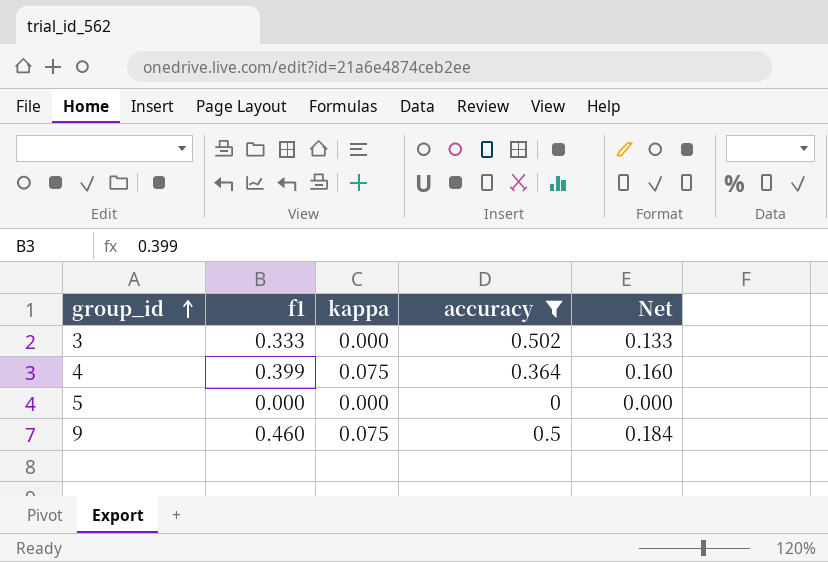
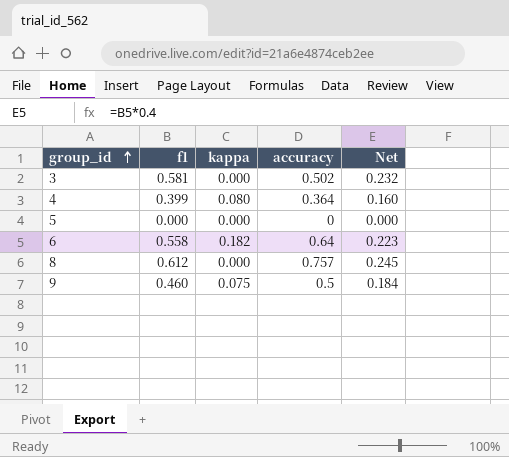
filter: accuracy <= 0.502 -> none
3 | f1: 0.333 -> 0.581
3 | Net: 0.133 -> 0.232
4 | kappa: 0.075 -> 0.080

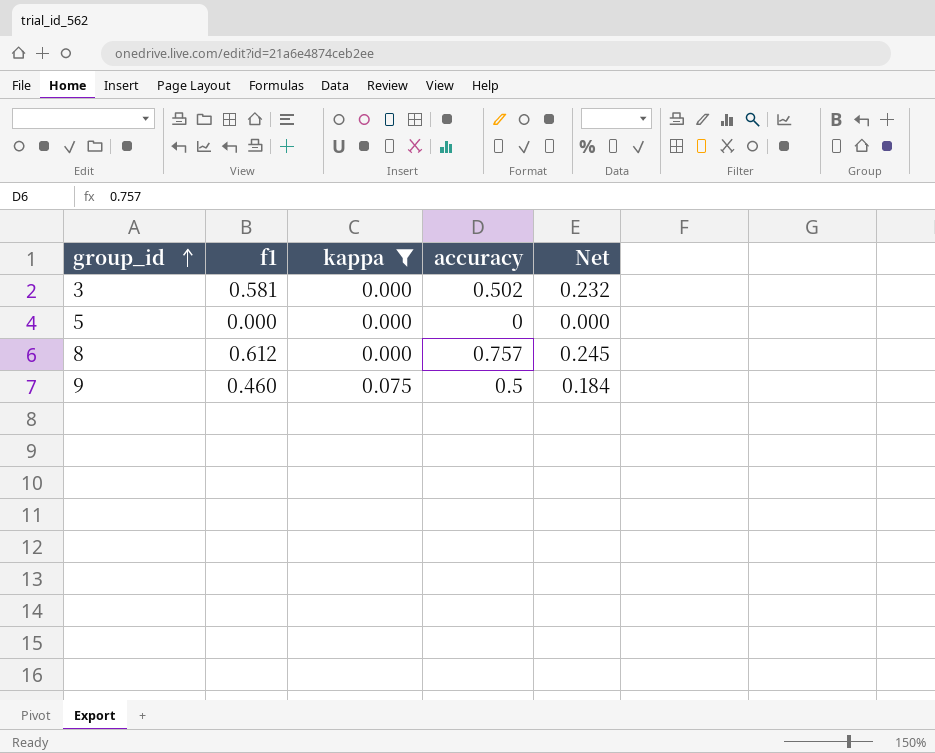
filter: none -> kappa <= 0.075

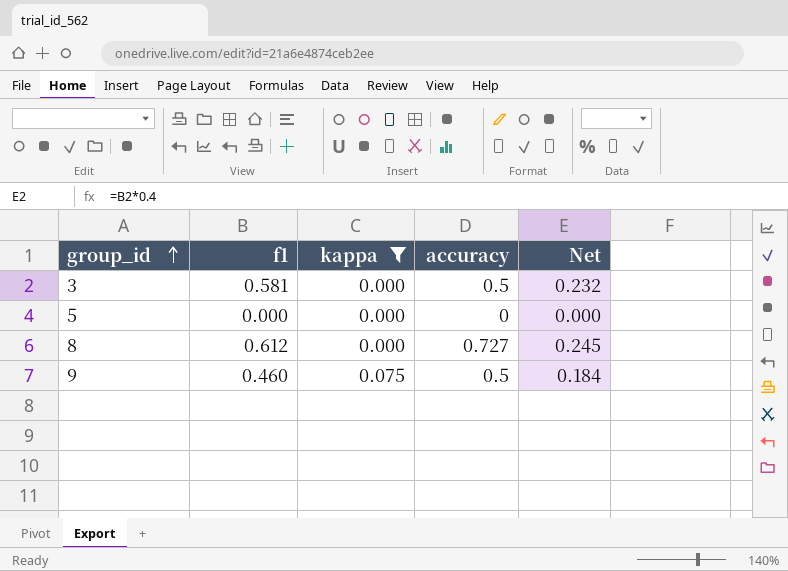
3 | accuracy: 0.502 -> 0.5
8 | accuracy: 0.757 -> 0.727

